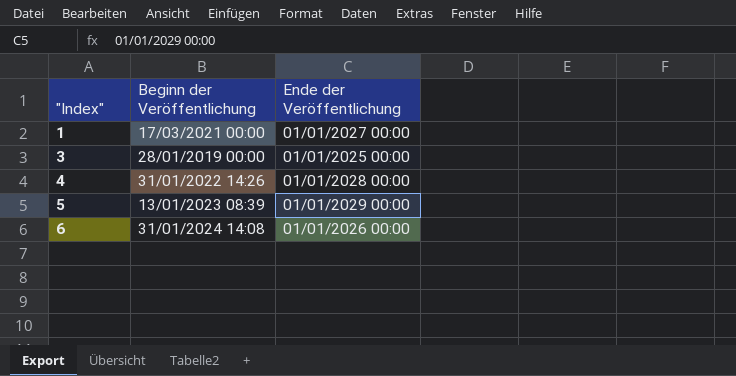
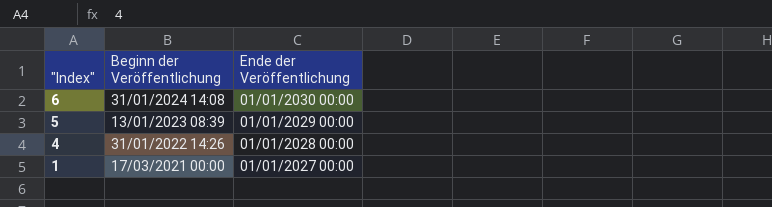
row order: "Index" ascending -> "Index" descending
row 3: 28/01/2019 00:00 | 01/01/2025 00:00 -> none
6 | Ende der Veröffentlichung: 01/01/2026 00:00 -> 01/01/2030 00:00

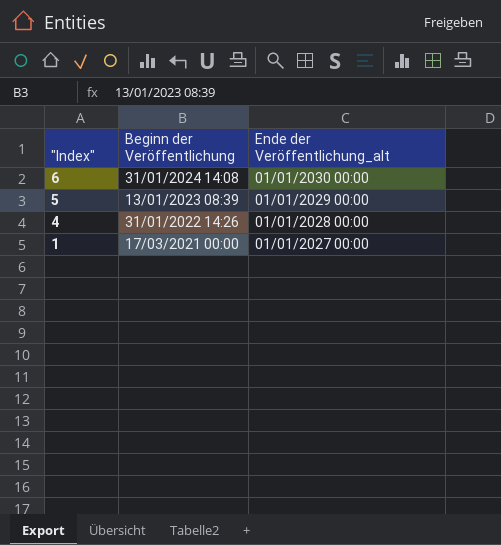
column name: Ende der Veröffentlichung -> Ende der Veröffentlichung_alt

